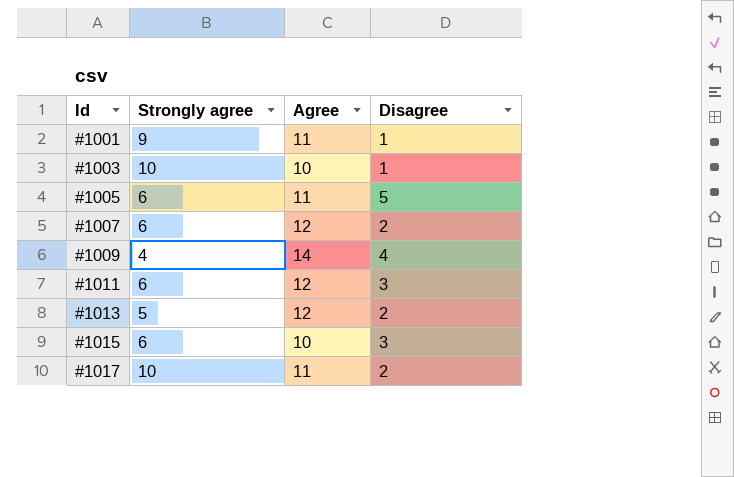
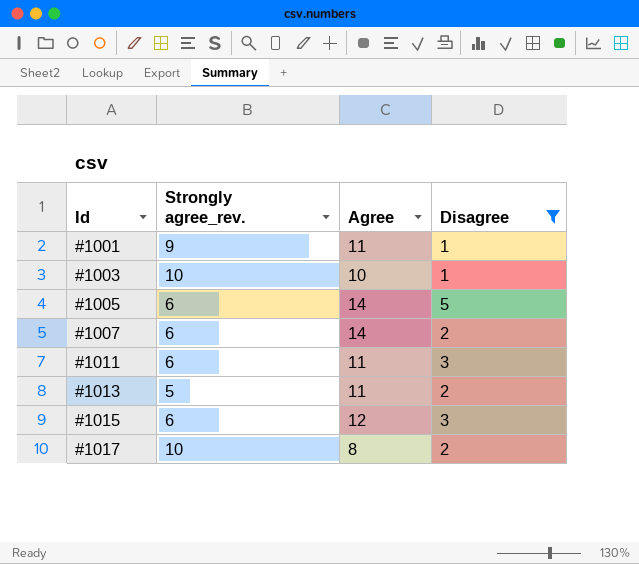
filter: none -> Disagree != 4
column name: Strongly agree -> Strongly agree_rev.
#1005 | Agree: 11 -> 14
#1007 | Agree: 12 -> 14
#1011 | Agree: 12 -> 11
#1013 | Agree: 12 -> 11
#1015 | Agree: 10 -> 12
#1017 | Agree: 11 -> 8

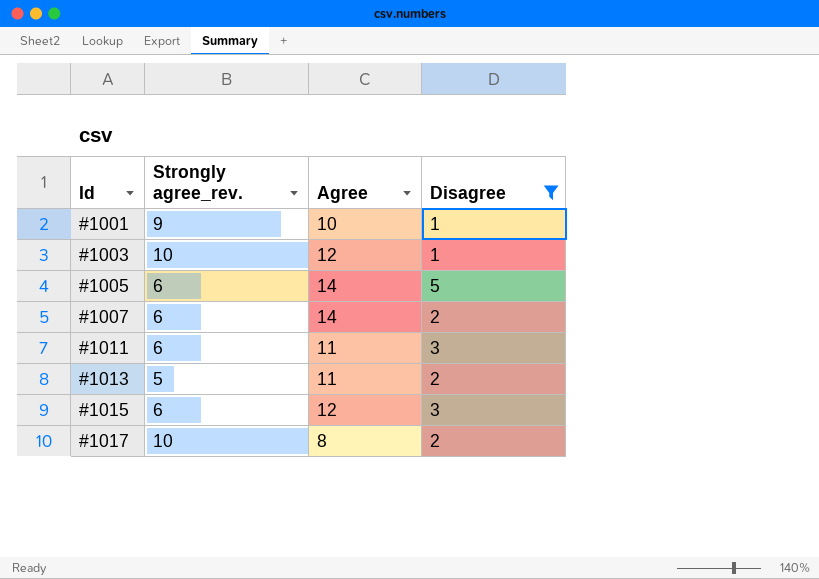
#1001 | Agree: 11 -> 10
#1003 | Agree: 10 -> 12

